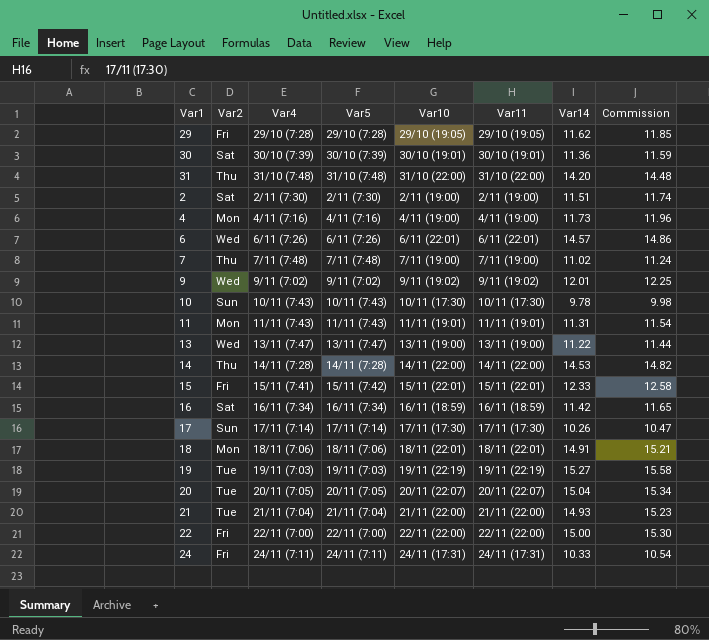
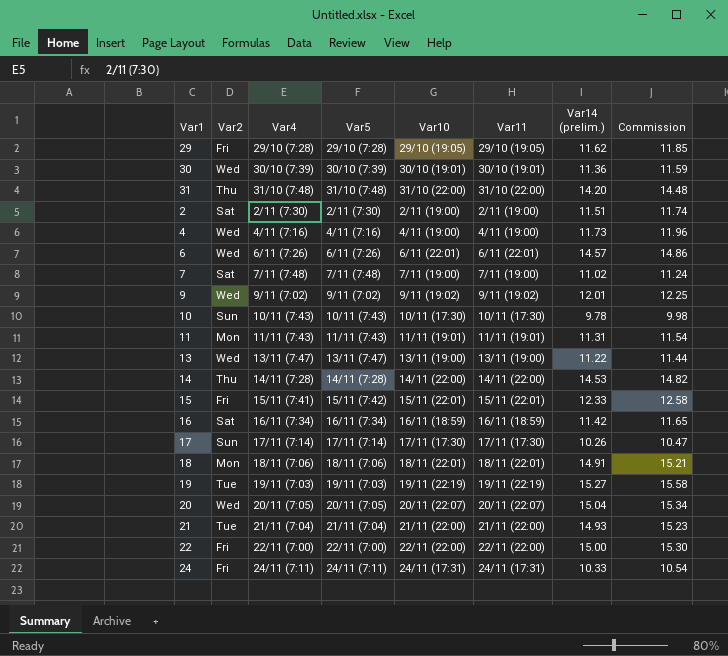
column name: Var14 -> Var14 (prelim.)
30 | Var2: Sat -> Wed
4 | Var2: Mon -> Wed
7 | Var2: Thu -> Sat
20 | Var2: Tue -> Wed

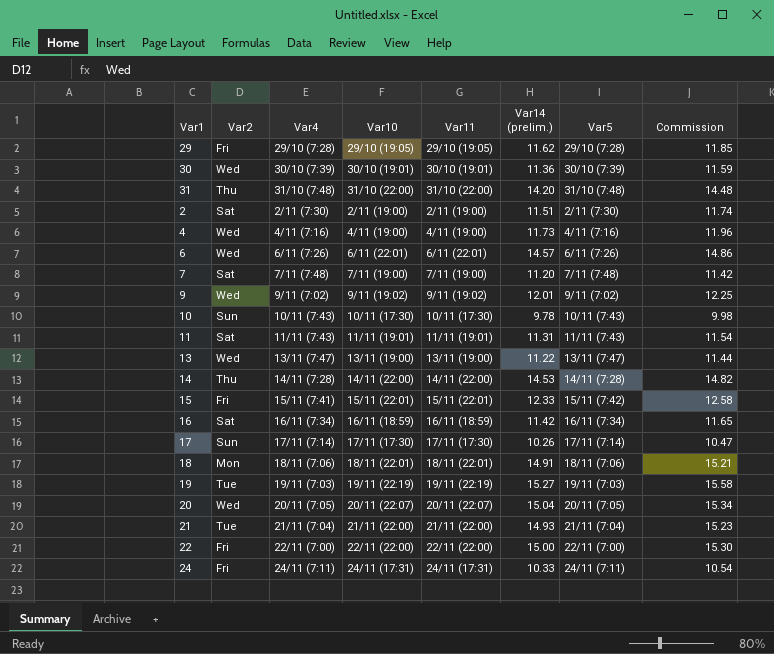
column Var5 | position: 4 -> 7
7 | Var14 (prelim.): 11.02 -> 11.20
7 | Commission: 11.24 -> 11.42
11 | Var2: Mon -> Sat

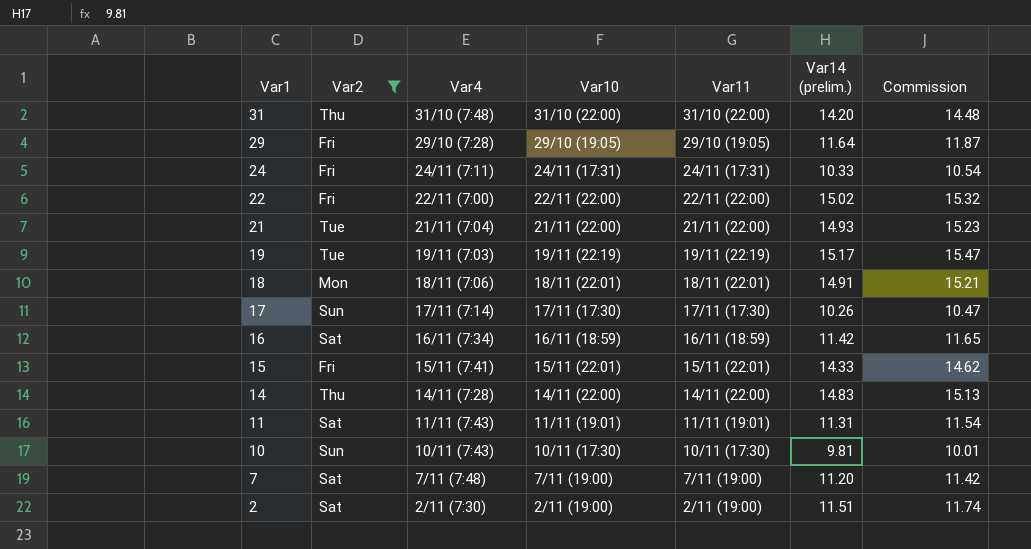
filter: none -> Var2 != Wed
row order: none -> Var1 descending
column Var5 | position: 7 -> none
29 | Var14 (prelim.): 11.62 -> 11.64
29 | Commission: 11.85 -> 11.87
22 | Var14 (prelim.): 15.00 -> 15.02
22 | Commission: 15.30 -> 15.32
19 | Var14 (prelim.): 15.27 -> 15.17
19 | Commission: 15.58 -> 15.47
15 | Var14 (prelim.): 12.33 -> 14.33
15 | Commission: 12.58 -> 14.62
14 | Var14 (prelim.): 14.53 -> 14.83
14 | Commission: 14.82 -> 15.13
10 | Var14 (prelim.): 9.78 -> 9.81
10 | Commission: 9.98 -> 10.01

